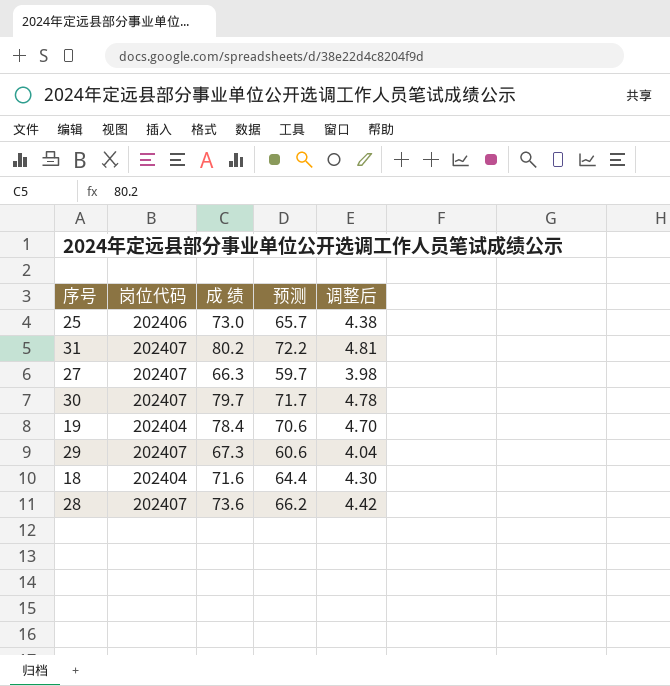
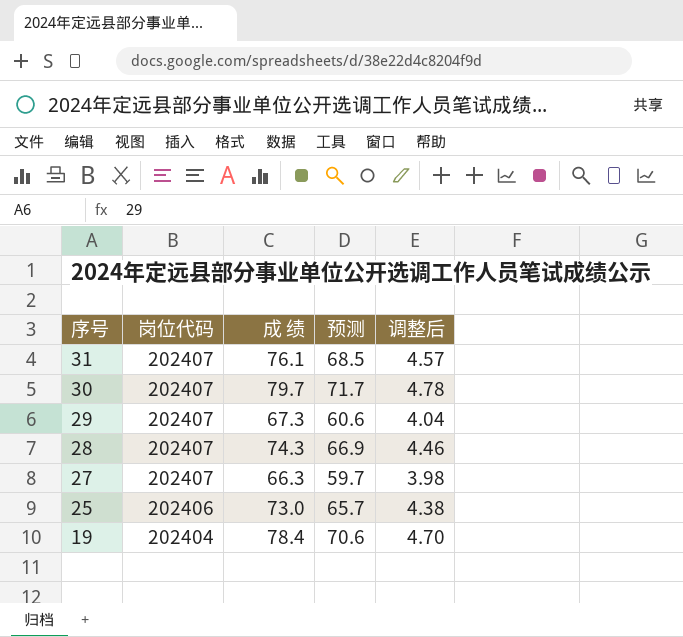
row order: none -> 序号 descending
row 18: 202404 | 71.6 | 64.4 | 4.30 -> none
31 | 成 绩: 80.2 -> 76.1
31 | 预测: 72.2 -> 68.5
31 | 调整后: 4.81 -> 4.57
28 | 成 绩: 73.6 -> 74.3
28 | 预测: 66.2 -> 66.9
28 | 调整后: 4.42 -> 4.46

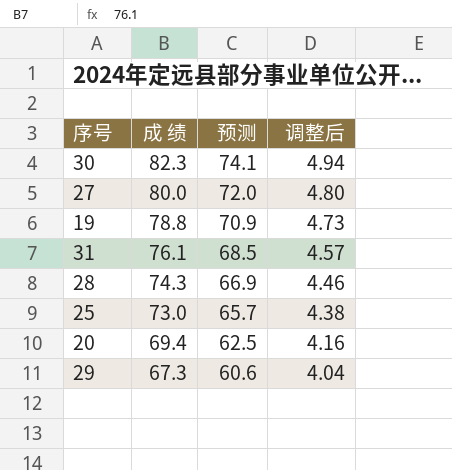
row order: 序号 descending -> 成 绩 descending
column 岗位代码 | position: 2 -> none
30 | 成 绩: 79.7 -> 82.3
30 | 预测: 71.7 -> 74.1
30 | 调整后: 4.78 -> 4.94
27 | 成 绩: 66.3 -> 80.0
27 | 预测: 59.7 -> 72.0
27 | 调整后: 3.98 -> 4.80
19 | 成 绩: 78.4 -> 78.8
19 | 预测: 70.6 -> 70.9
19 | 调整后: 4.70 -> 4.73
row 20: none -> 69.4 | 62.5 | 4.16

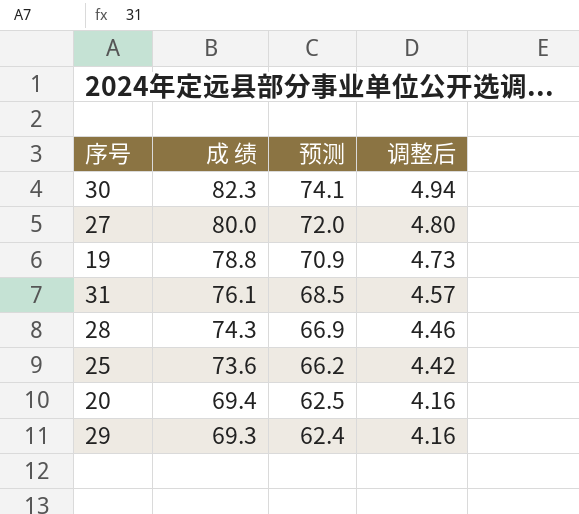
25 | 成 绩: 73.0 -> 73.6
25 | 预测: 65.7 -> 66.2
25 | 调整后: 4.38 -> 4.42
29 | 成 绩: 67.3 -> 69.3
29 | 预测: 60.6 -> 62.4
29 | 调整后: 4.04 -> 4.16

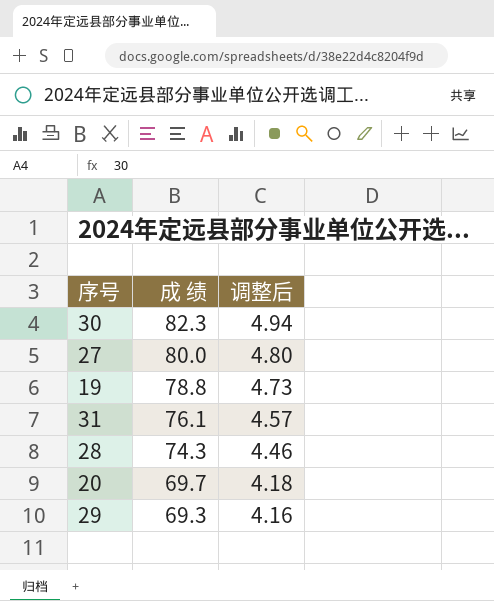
column 预测 | formula: [成 绩] * 0.9 -> none
row 25: 73.6 | 66.2 | 4.42 -> none
20 | 成 绩: 69.4 -> 69.7
20 | 调整后: 4.16 -> 4.18

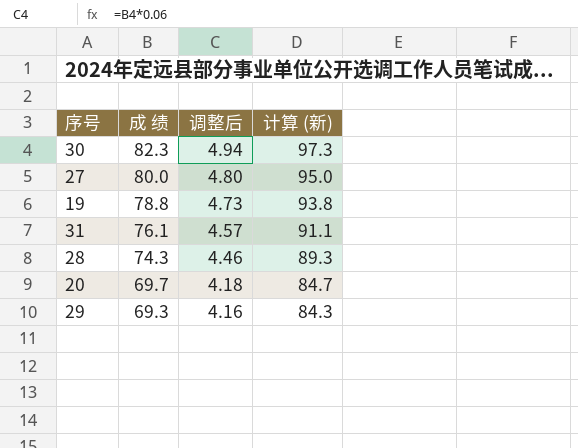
column 计算 (新) | formula: none -> [成 绩] + 15

